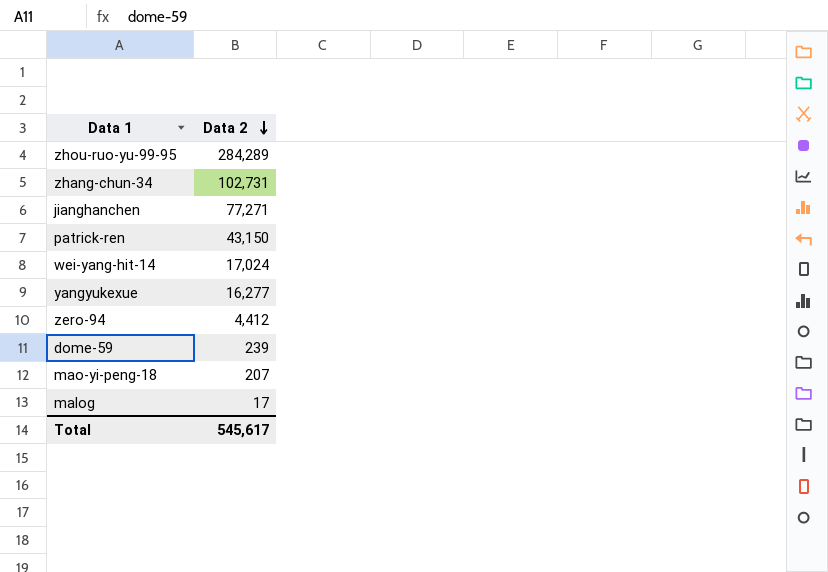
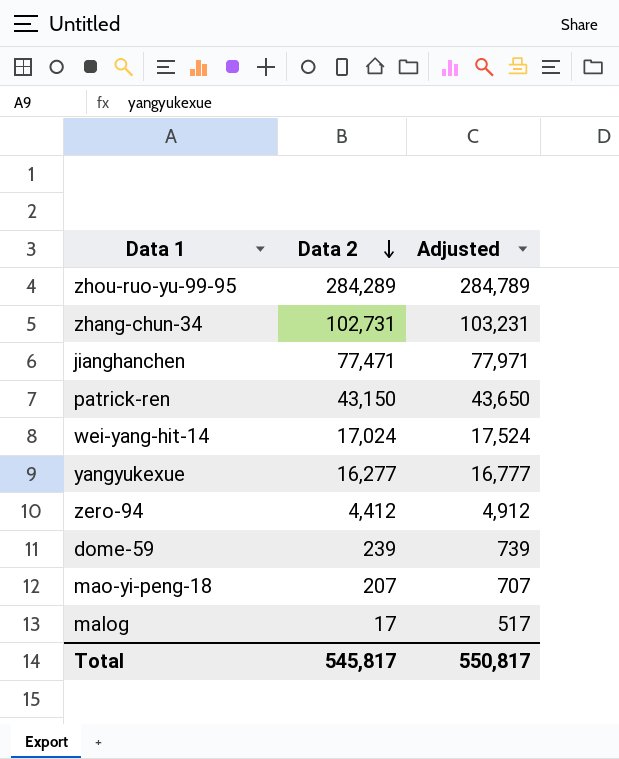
column Adjusted | formula: none -> [Data 2] + 500
jianghanchen | Data 2: 77,271 -> 77,471
Total | Data 2: 545,617 -> 545,817

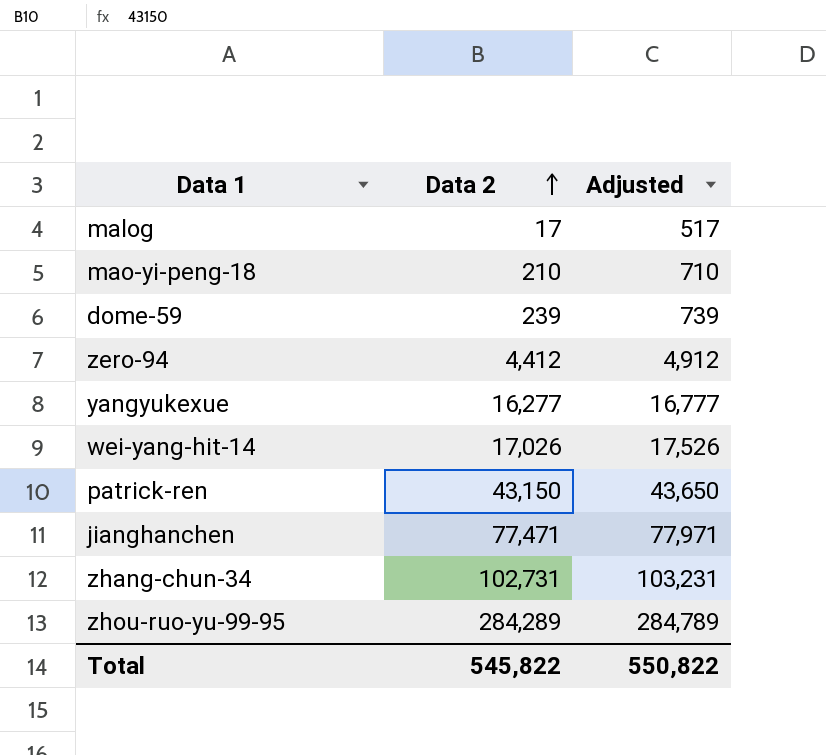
row order: Data 2 descending -> Data 2 ascending
mao-yi-peng-18 | Data 2: 207 -> 210
mao-yi-peng-18 | Adjusted: 707 -> 710
wei-yang-hit-14 | Data 2: 17,024 -> 17,026
wei-yang-hit-14 | Adjusted: 17,524 -> 17,526
Total | Data 2: 545,817 -> 545,822
Total | Adjusted: 550,817 -> 550,822

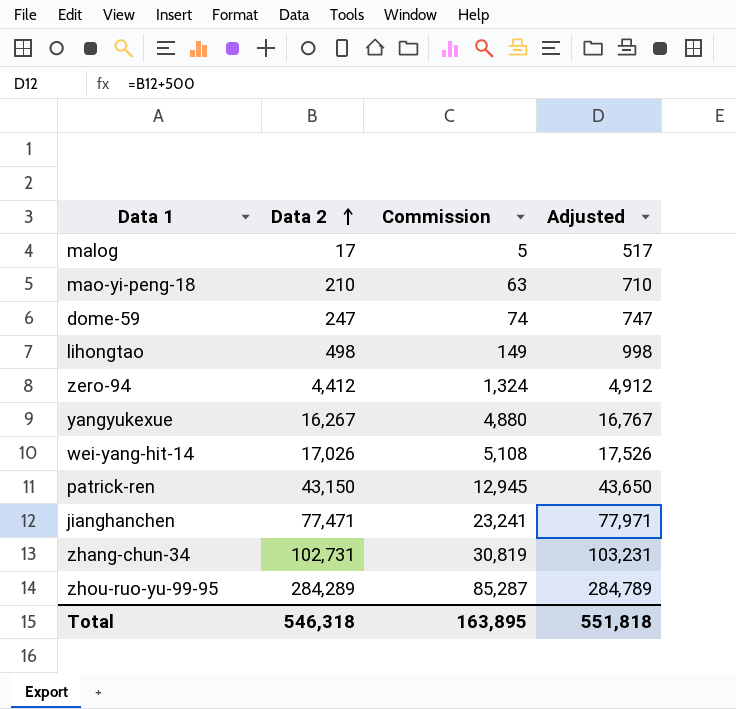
column Commission | formula: none -> [Data 2] * 0.3
dome-59 | Data 2: 239 -> 247
dome-59 | Adjusted: 739 -> 747
row lihongtao: none -> 498 | 149 | 998
yangyukexue | Data 2: 16,277 -> 16,267
yangyukexue | Adjusted: 16,777 -> 16,767
Total | Data 2: 545,822 -> 546,318
Total | Adjusted: 550,822 -> 551,818

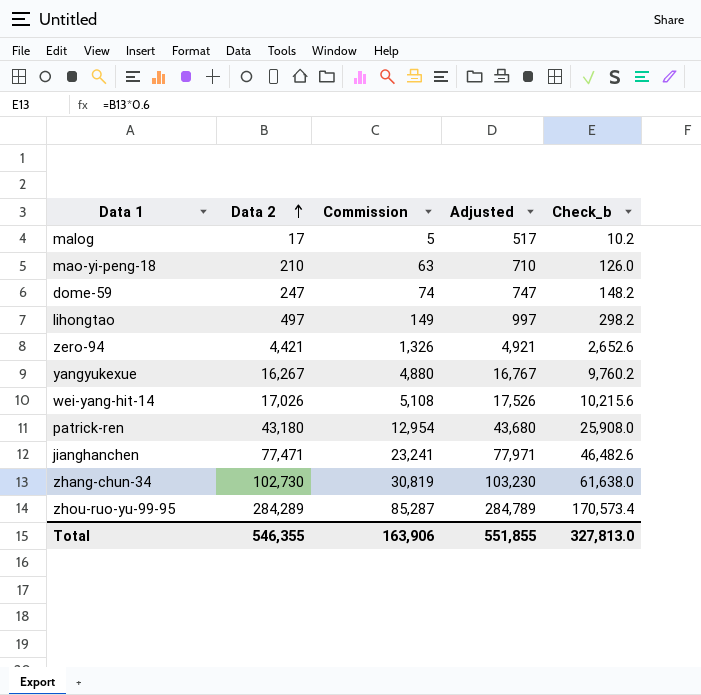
column Check_b | formula: none -> [Data 2] * 0.6
lihongtao | Data 2: 498 -> 497
lihongtao | Adjusted: 998 -> 997
zero-94 | Data 2: 4,412 -> 4,421
zero-94 | Commission: 1,324 -> 1,326
zero-94 | Adjusted: 4,912 -> 4,921
patrick-ren | Data 2: 43,150 -> 43,180
patrick-ren | Commission: 12,945 -> 12,954
patrick-ren | Adjusted: 43,650 -> 43,680
zhang-chun-34 | Data 2: 102,731 -> 102,730
zhang-chun-34 | Adjusted: 103,231 -> 103,230
Total | Data 2: 546,318 -> 546,355
Total | Commission: 163,895 -> 163,906
Total | Adjusted: 551,818 -> 551,855

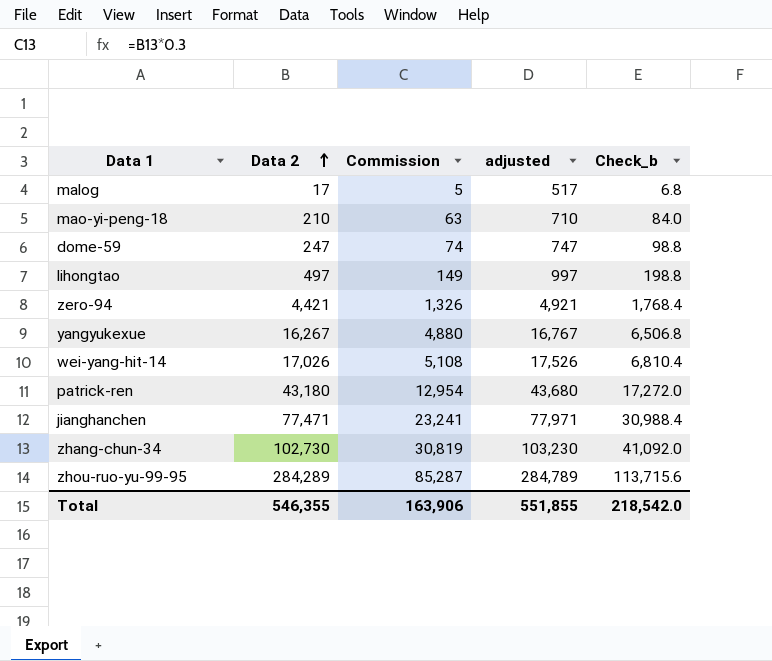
column name: Adjusted -> adjusted
column Check_b | formula: [Data 2] * 0.6 -> [Data 2] * 0.4
Total | Check_b: 327,813.0 -> 218,542.0

